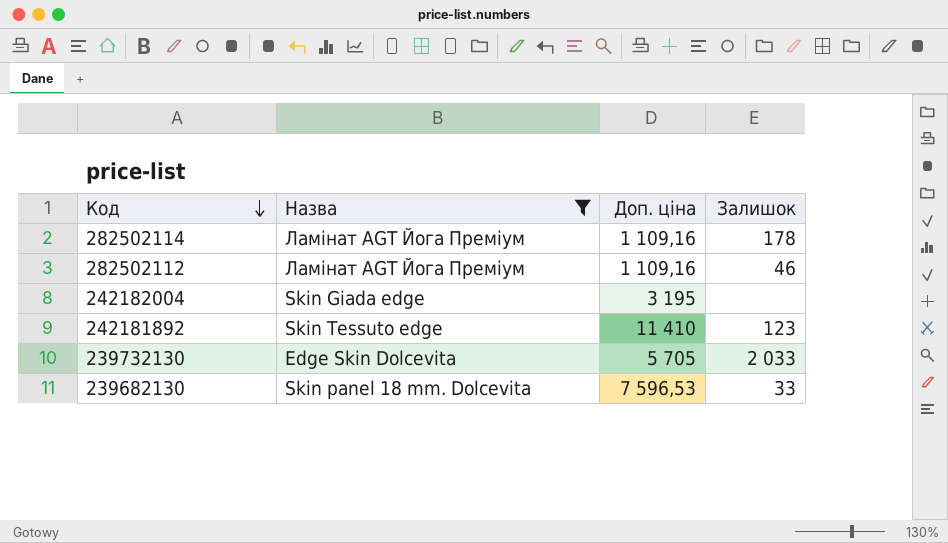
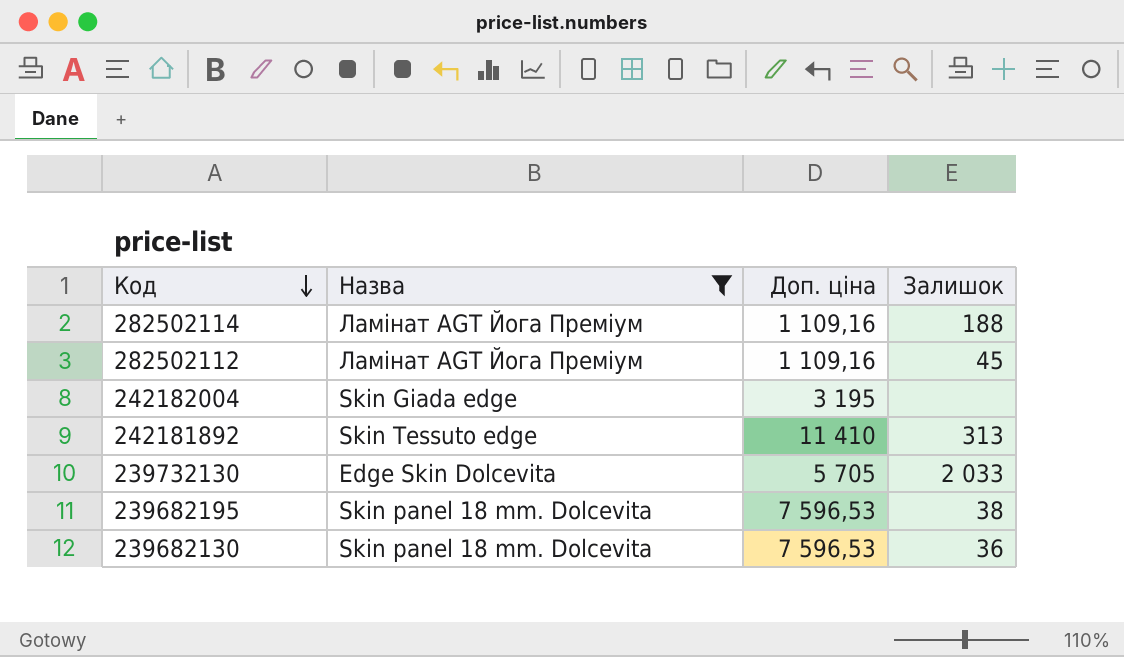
282502114 | Залишок: 178 -> 188
282502112 | Залишок: 46 -> 45
242181892 | Залишок: 123 -> 313
row 239682195: none -> Skin panel 18 mm. Dolcevita | 7 596,53 | 38
239682130 | Залишок: 33 -> 36

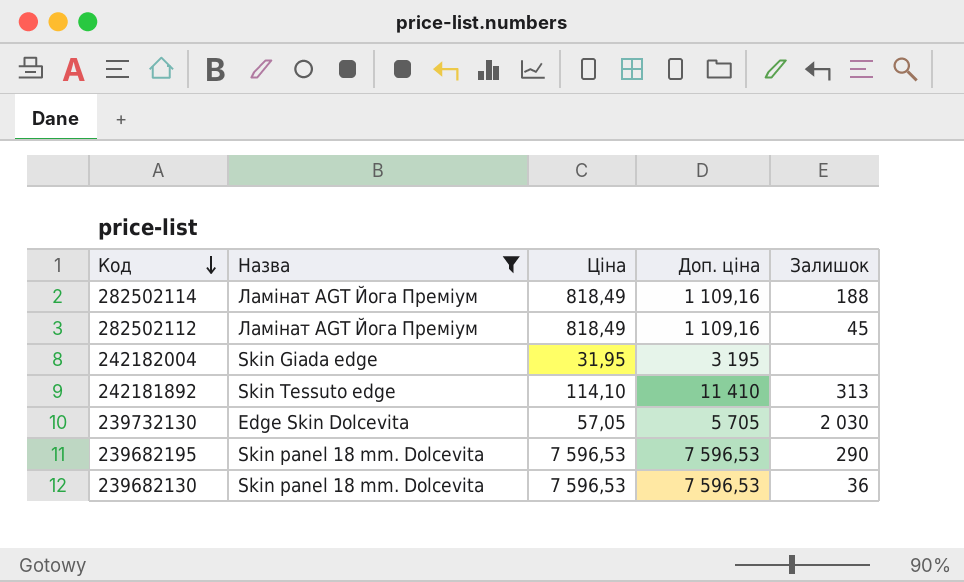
column Ціна | position: none -> 3
239732130 | Залишок: 2 033 -> 2 030
239682195 | Залишок: 38 -> 290

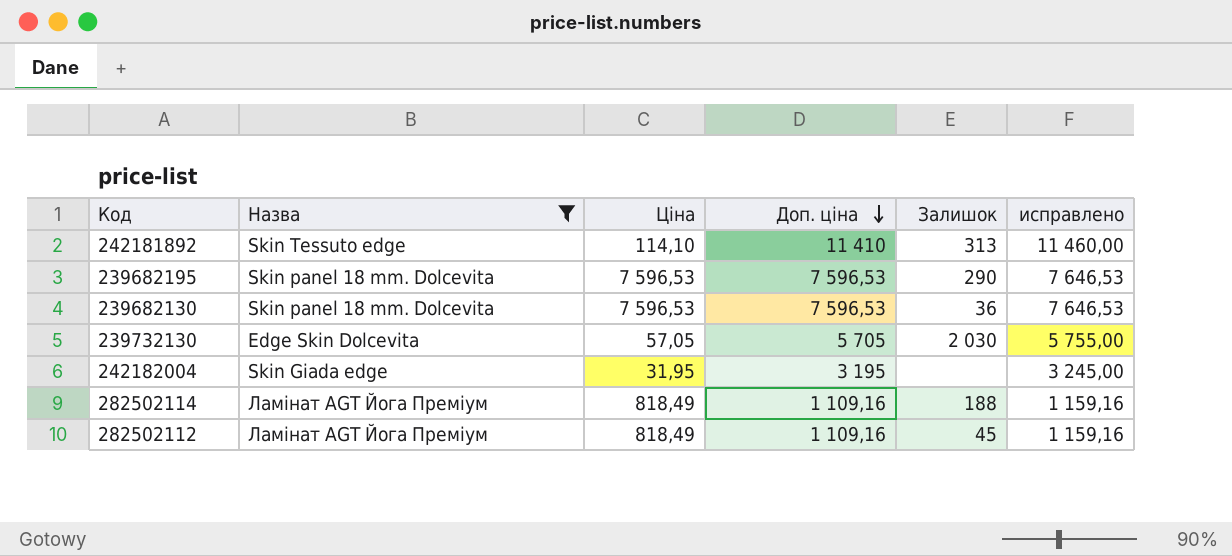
row order: Код descending -> Доп. ціна descending
column исправлено | formula: none -> [Доп. ціна] + 50

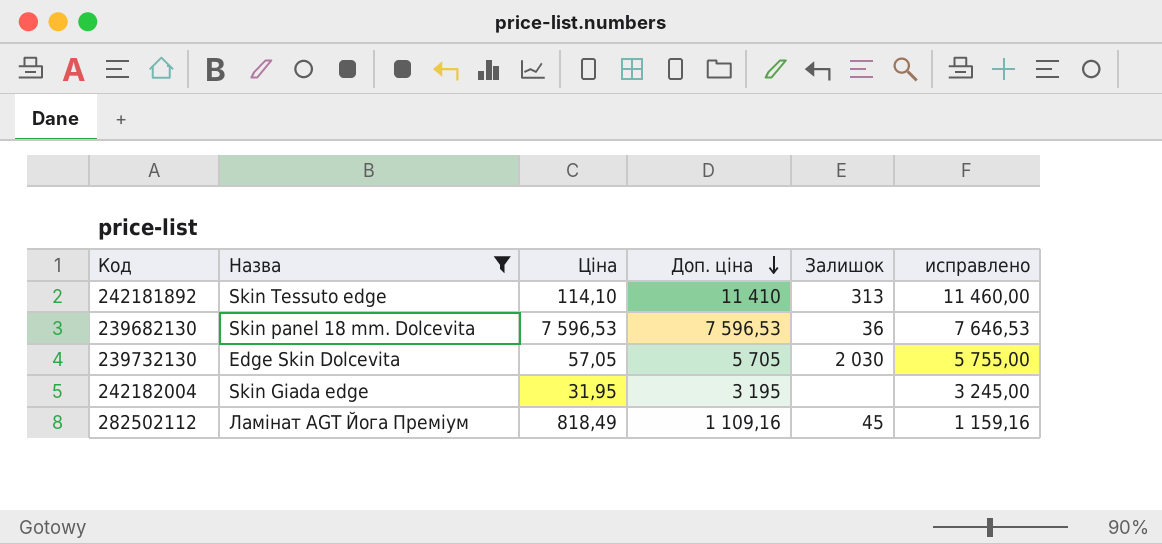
row 239682195: Skin panel 18 mm. Dolcevita | 7 596,53 | 7 596,53 | 290 | 7 646,53 -> none
row 282502114: Ламінат AGT Йога Преміум | 818,49 | 1 109,16 | 188 | 1 159,16 -> none

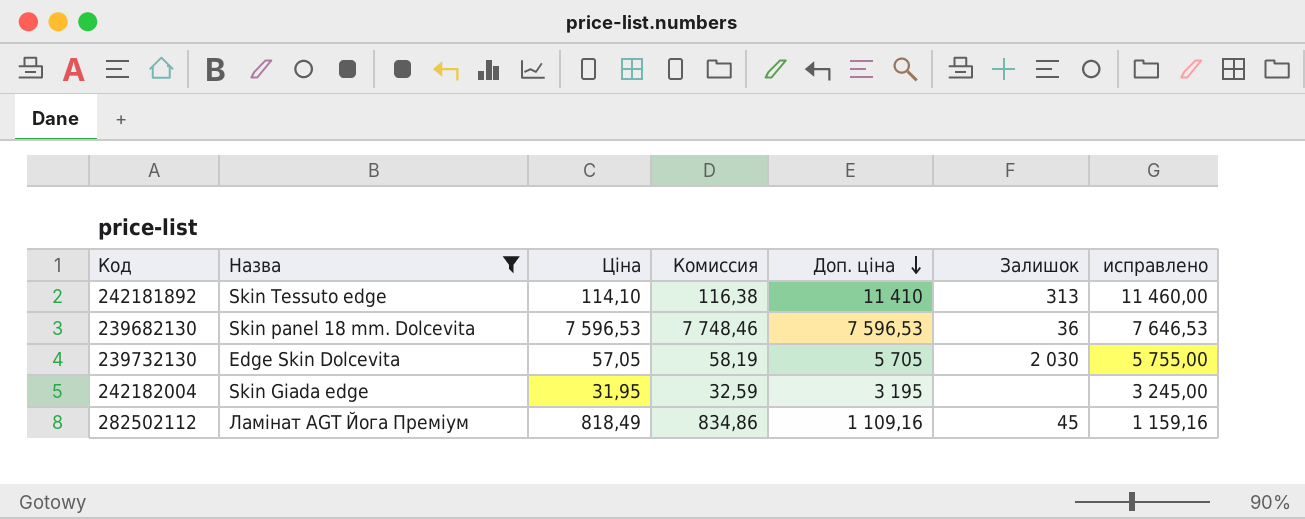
column Комиссия | formula: none -> [Ціна] * 1,02

